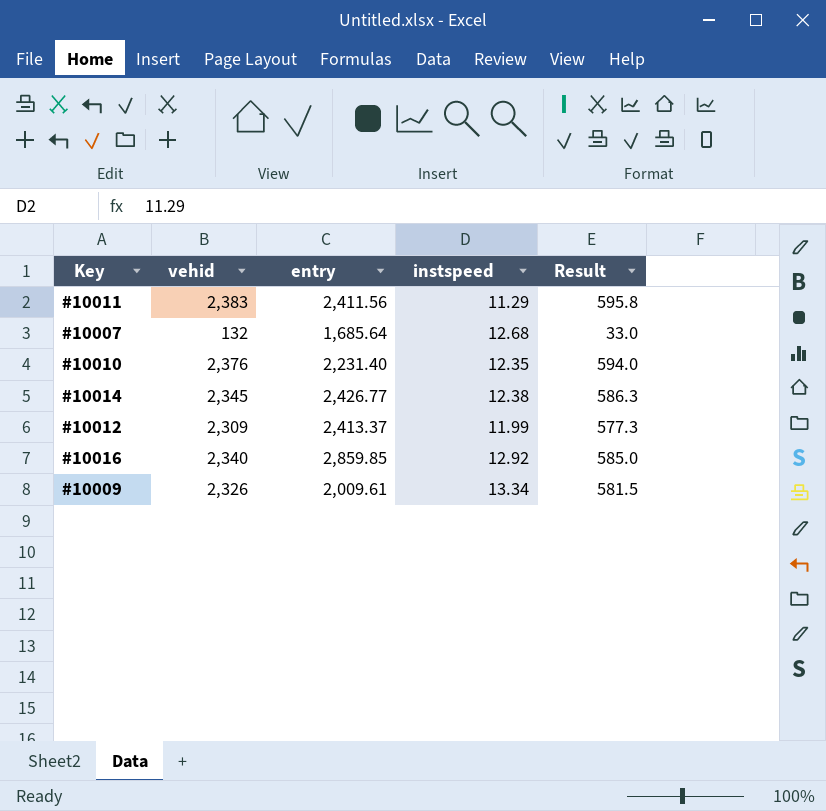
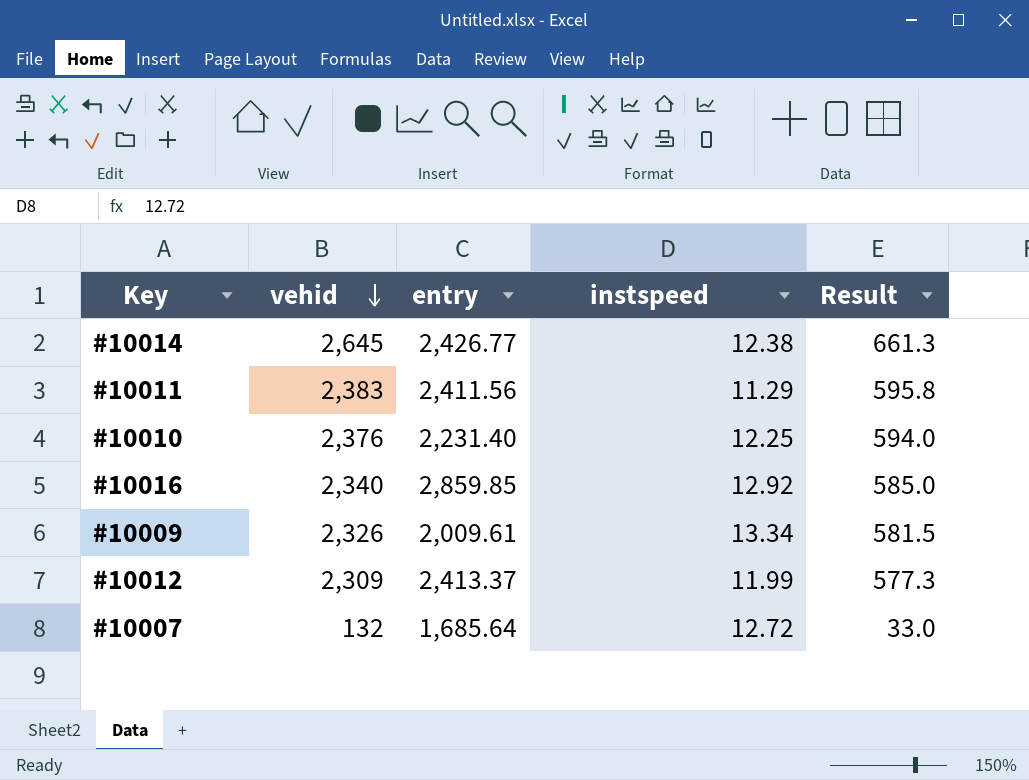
row order: none -> vehid descending
#10014 | vehid: 2,345 -> 2,645
#10014 | Result: 586.3 -> 661.3
#10010 | instspeed: 12.35 -> 12.25
#10007 | instspeed: 12.68 -> 12.72

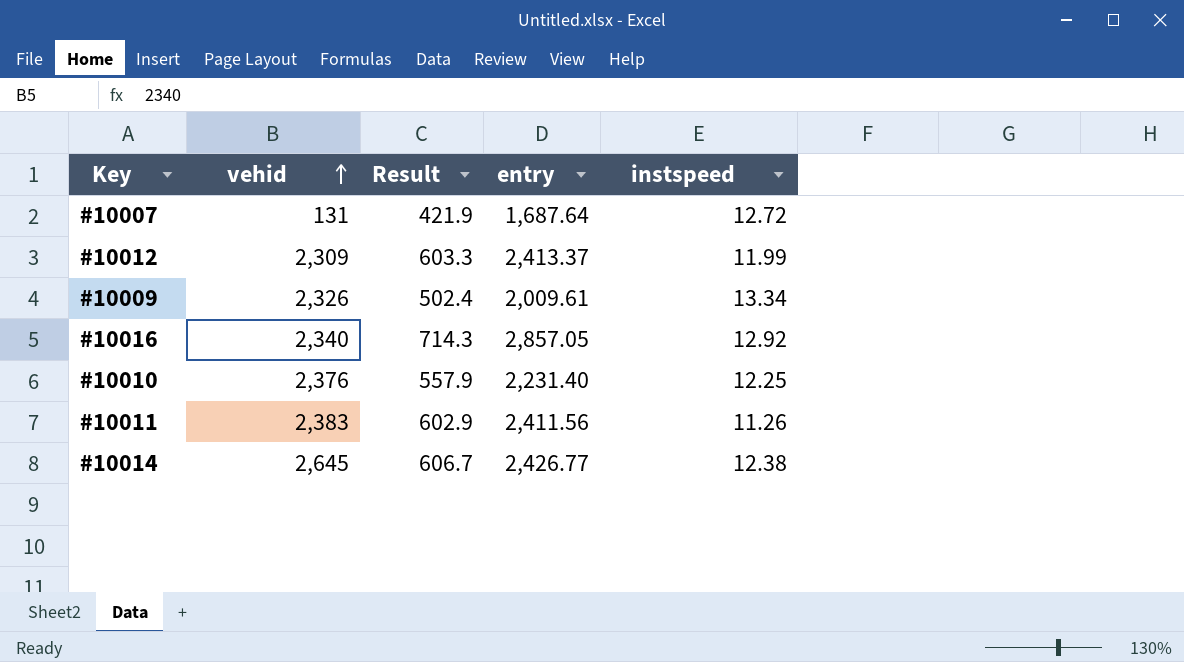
row order: vehid descending -> vehid ascending
column Result | formula: [vehid] * 0.25 -> [entry] * 0.25
column Result | position: 5 -> 3
#10007 | vehid: 132 -> 131
#10007 | entry: 1,685.64 -> 1,687.64
#10016 | entry: 2,859.85 -> 2,857.05
#10011 | instspeed: 11.29 -> 11.26

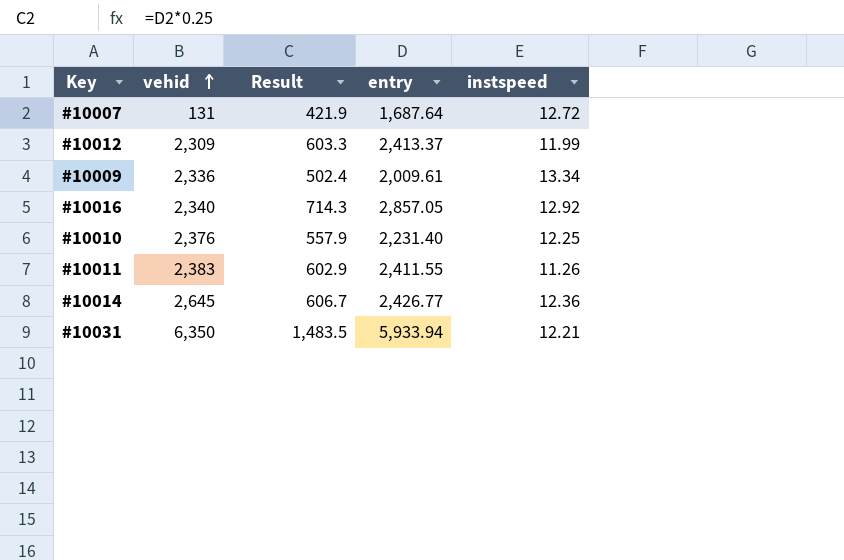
#10009 | vehid: 2,326 -> 2,336
#10011 | entry: 2,411.56 -> 2,411.55
#10014 | instspeed: 12.38 -> 12.36
row #10031: none -> 6,350 | 1,483.5 | 5,933.94 | 12.21

